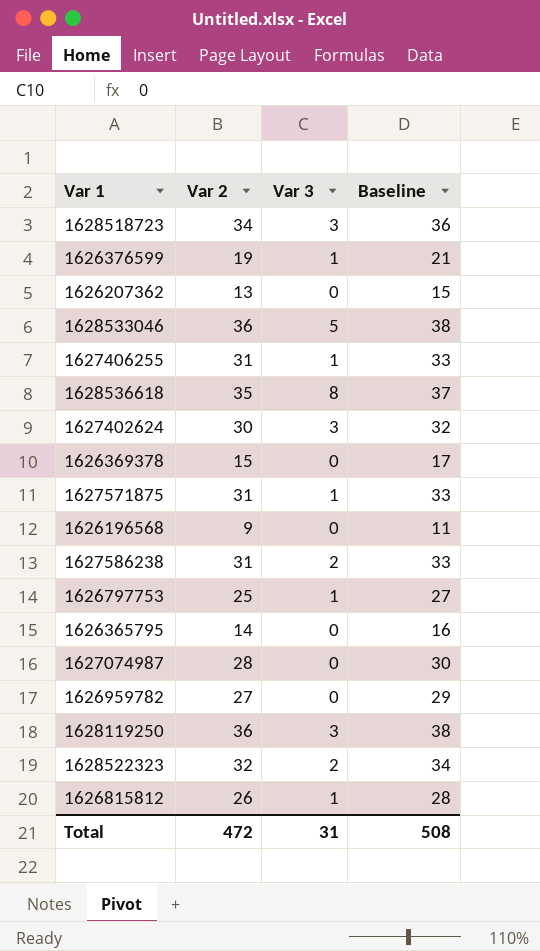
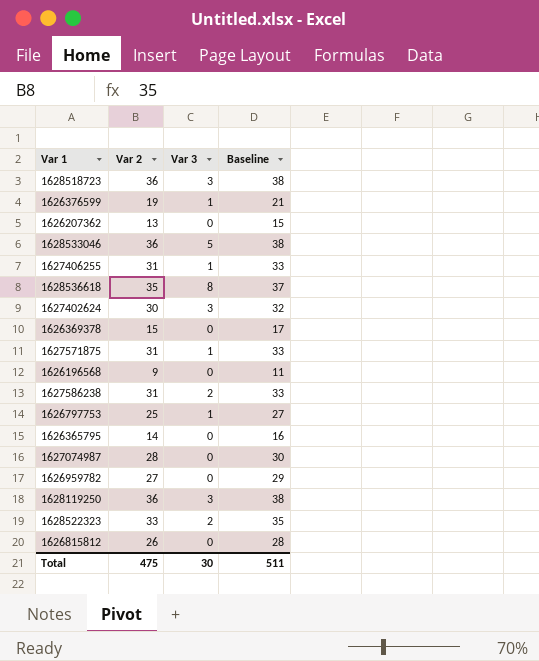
1628518723 | Var 2: 34 -> 36
1628518723 | Baseline: 36 -> 38
1628522323 | Var 2: 32 -> 33
1628522323 | Baseline: 34 -> 35
1626815812 | Var 3: 1 -> 0
Total | Var 2: 472 -> 475
Total | Var 3: 31 -> 30
Total | Baseline: 508 -> 511

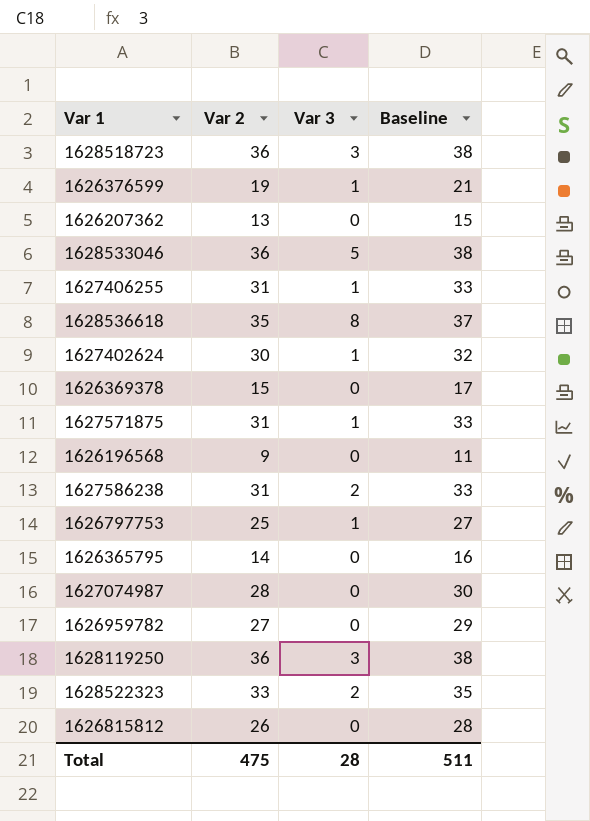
1627402624 | Var 3: 3 -> 1
Total | Var 3: 30 -> 28

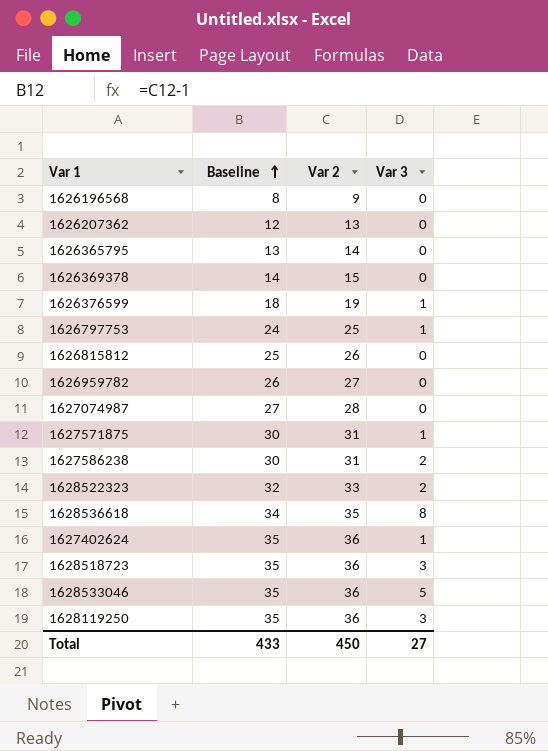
row order: none -> Baseline ascending
column Baseline | formula: [Var 2] + 2 -> [Var 2] - 1
column Baseline | position: 4 -> 2
row 1627406255: 31 | 1 | 33 -> none
1627402624 | Var 2: 30 -> 36
Total | Baseline: 511 -> 433
Total | Var 2: 475 -> 450
Total | Var 3: 28 -> 27

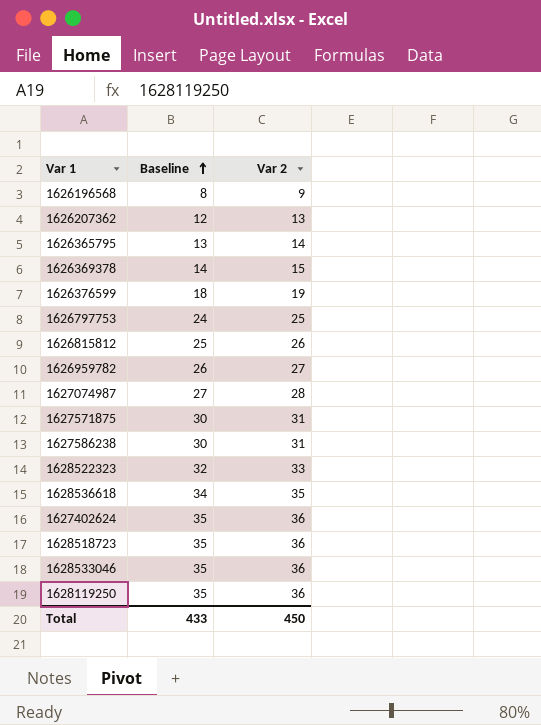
column Var 3 | position: 4 -> none

